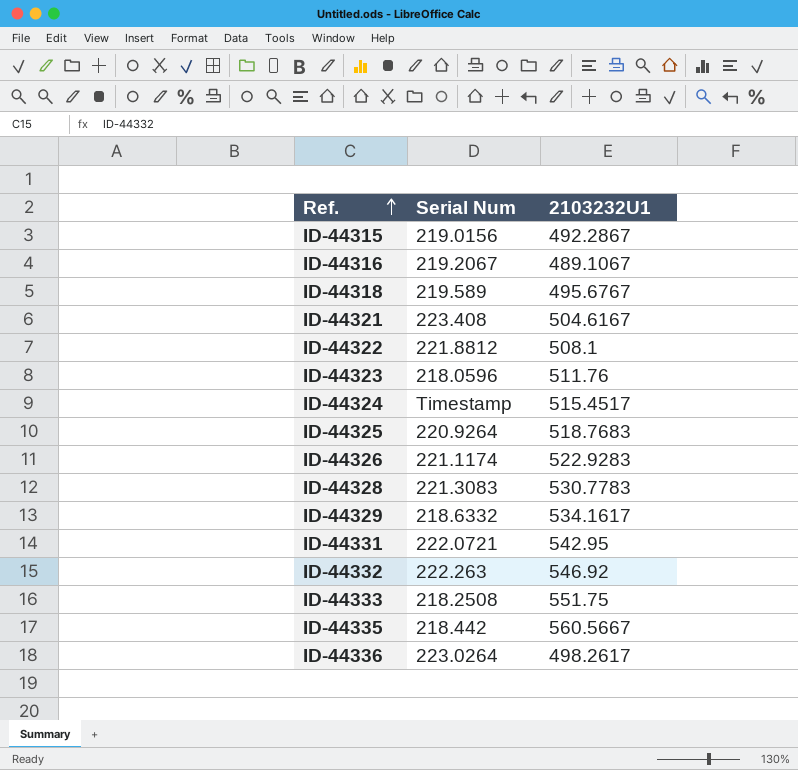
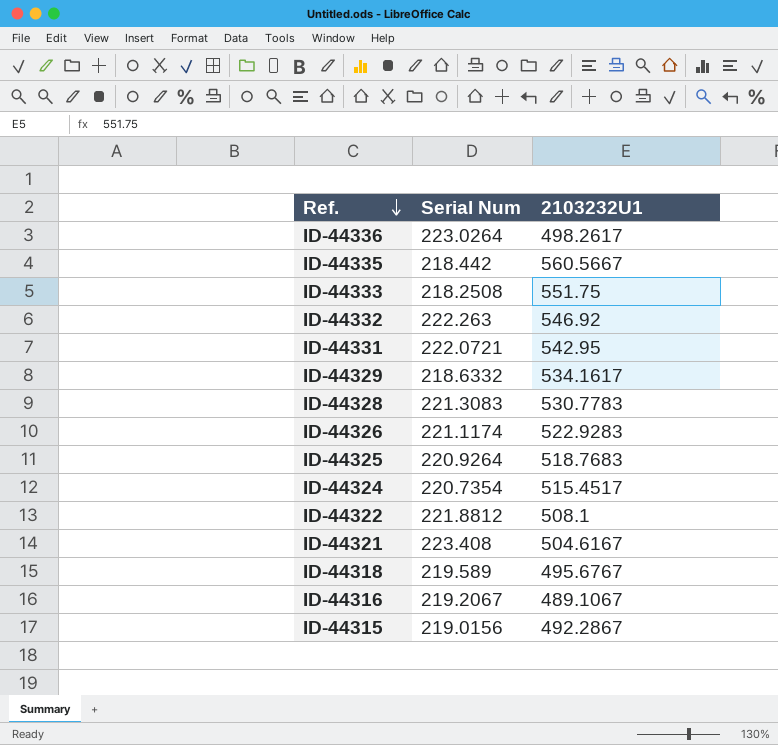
row order: Ref. ascending -> Ref. descending
row ID-44323: 218.0596 | 511.76 -> none
ID-44324 | Serial Num: Timestamp -> 220.7354

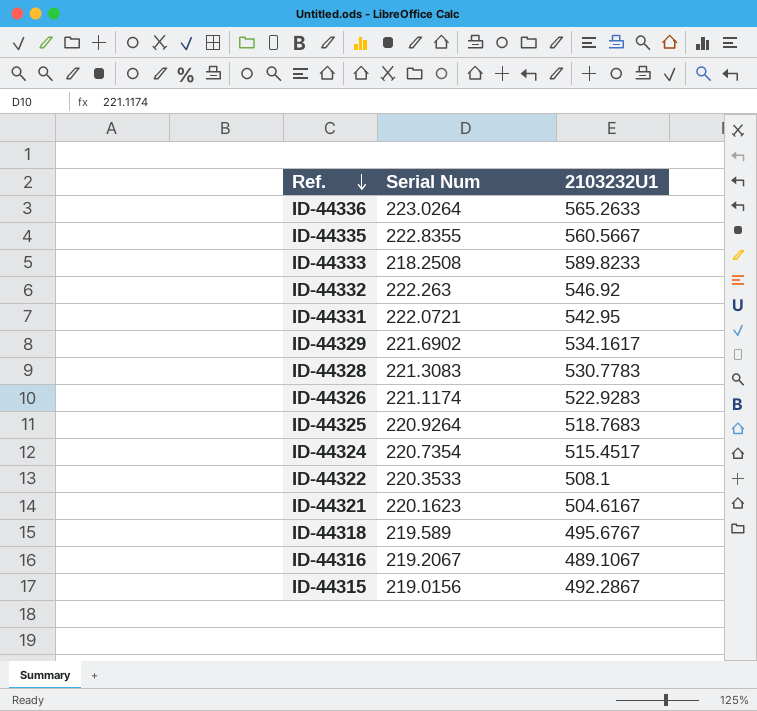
ID-44336 | 2103232U1: 498.2617 -> 565.2633
ID-44335 | Serial Num: 218.442 -> 222.8355
ID-44333 | 2103232U1: 551.75 -> 589.8233
ID-44329 | Serial Num: 218.6332 -> 221.6902
ID-44322 | Serial Num: 221.8812 -> 220.3533
ID-44321 | Serial Num: 223.408 -> 220.1623

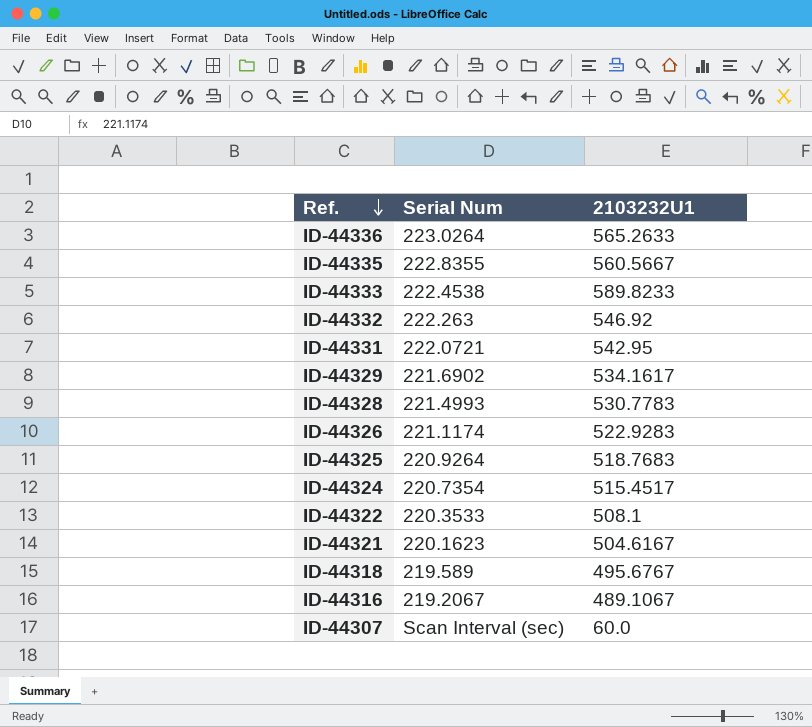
row ID-44315: 219.0156 | 492.2867 -> none
ID-44333 | Serial Num: 218.2508 -> 222.4538
ID-44328 | Serial Num: 221.3083 -> 221.4993
row ID-44307: none -> Scan Interval (sec) | 60.0

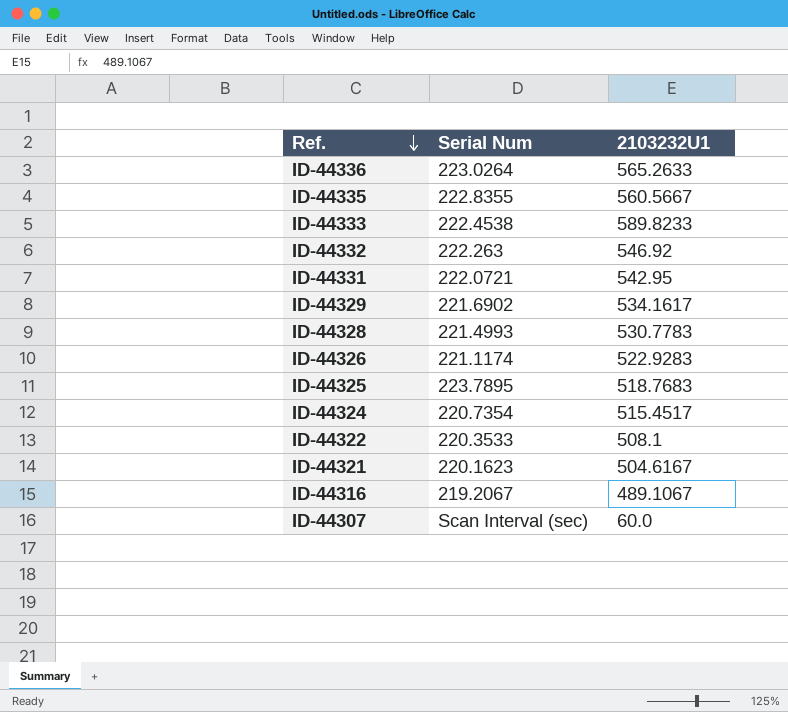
row ID-44318: 219.589 | 495.6767 -> none
ID-44325 | Serial Num: 220.9264 -> 223.7895

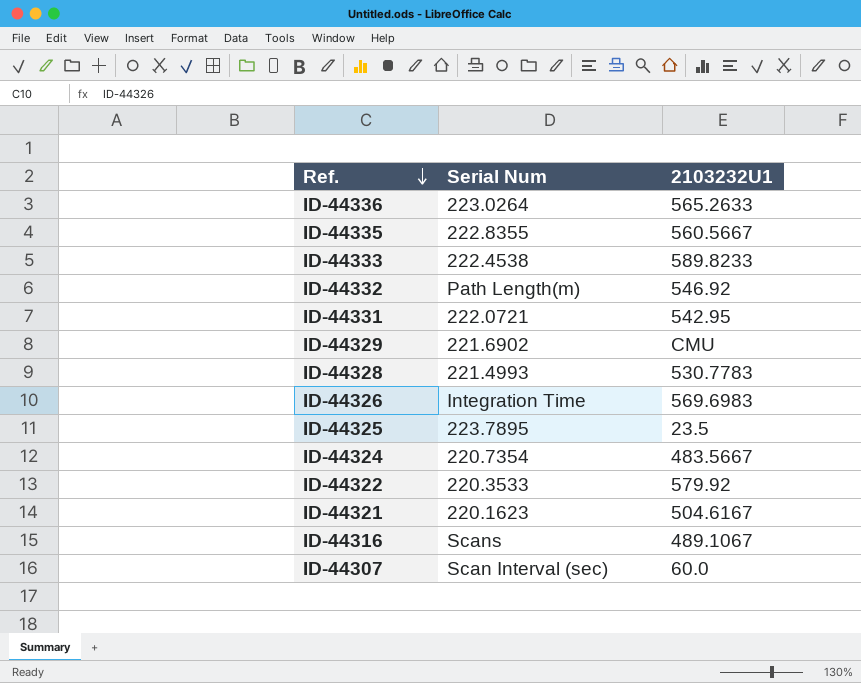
ID-44332 | Serial Num: 222.263 -> Path Length(m)
ID-44329 | 2103232U1: 534.1617 -> CMU
ID-44326 | Serial Num: 221.1174 -> Integration Time
ID-44326 | 2103232U1: 522.9283 -> 569.6983
ID-44325 | 2103232U1: 518.7683 -> 23.5
ID-44324 | 2103232U1: 515.4517 -> 483.5667
ID-44322 | 2103232U1: 508.1 -> 579.92
ID-44316 | Serial Num: 219.2067 -> Scans

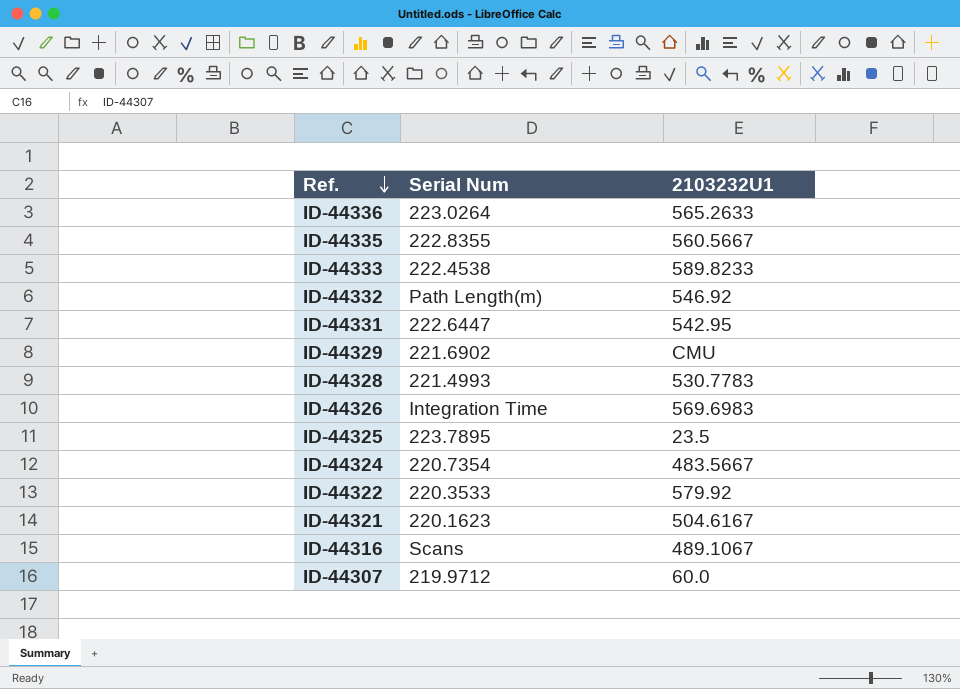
ID-44331 | Serial Num: 222.0721 -> 222.6447
ID-44307 | Serial Num: Scan Interval (sec) -> 219.9712

